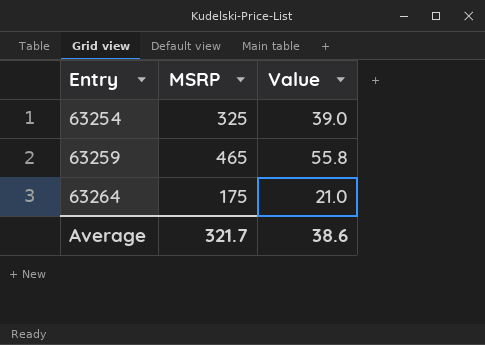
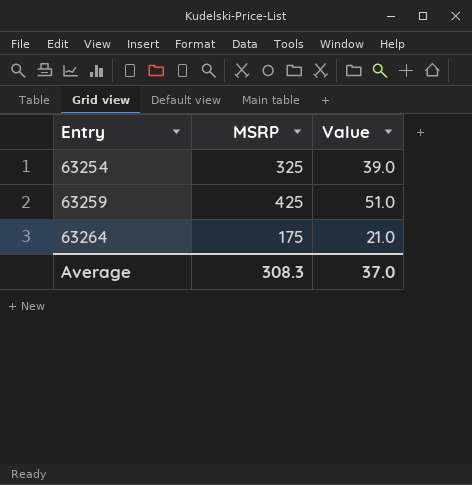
63259 | MSRP: 465 -> 425
63259 | Value: 55.8 -> 51.0
Average | MSRP: 321.7 -> 308.3
Average | Value: 38.6 -> 37.0

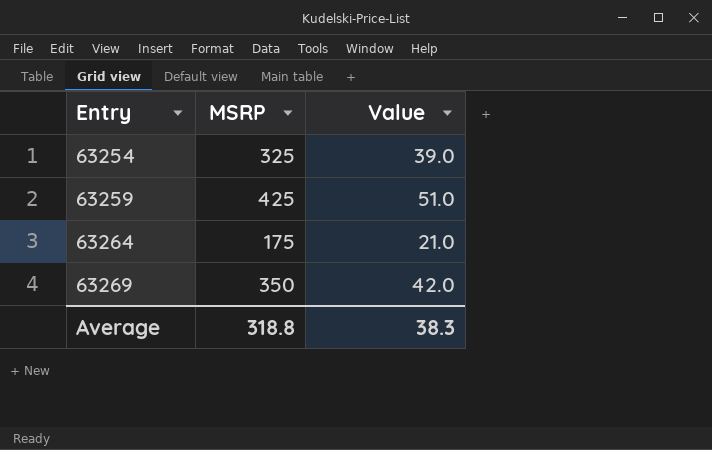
row 63269: none -> 350 | 42.0
Average | MSRP: 308.3 -> 318.8
Average | Value: 37.0 -> 38.3

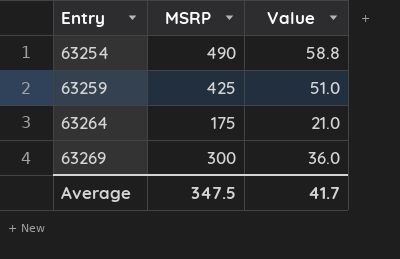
63254 | MSRP: 325 -> 490
63254 | Value: 39.0 -> 58.8
63269 | MSRP: 350 -> 300
63269 | Value: 42.0 -> 36.0
Average | MSRP: 318.8 -> 347.5
Average | Value: 38.3 -> 41.7

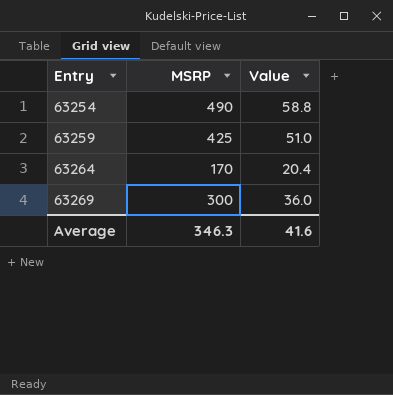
63264 | MSRP: 175 -> 170
63264 | Value: 21.0 -> 20.4
Average | MSRP: 347.5 -> 346.3
Average | Value: 41.7 -> 41.6

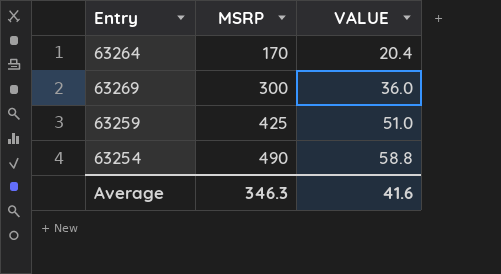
row order: Entry ascending -> MSRP ascending
column name: Value -> VALUE

